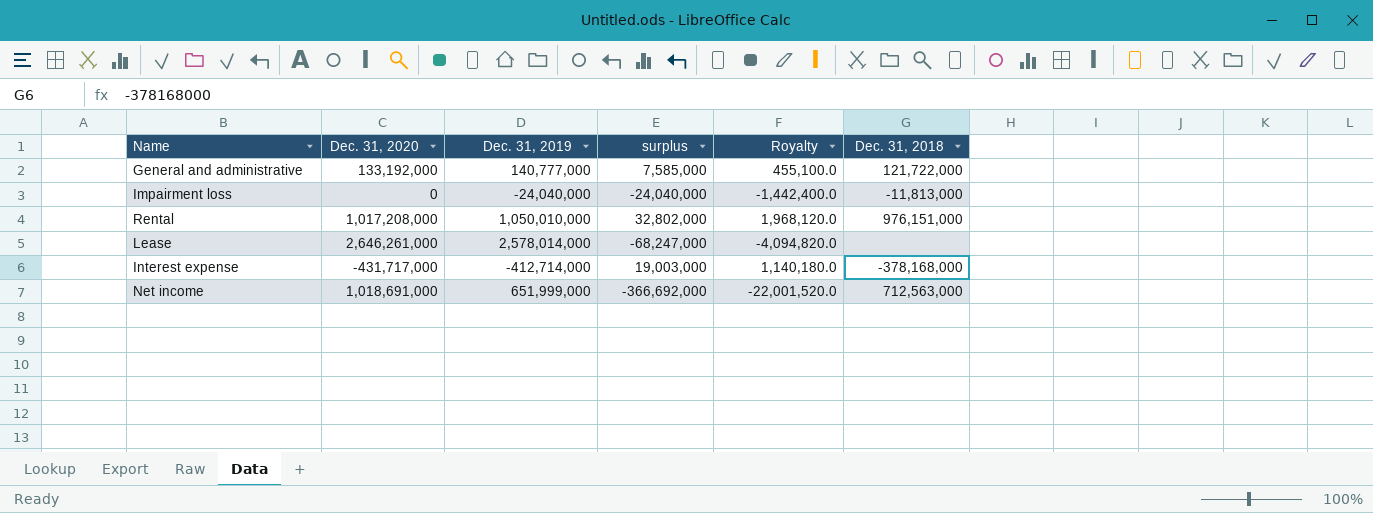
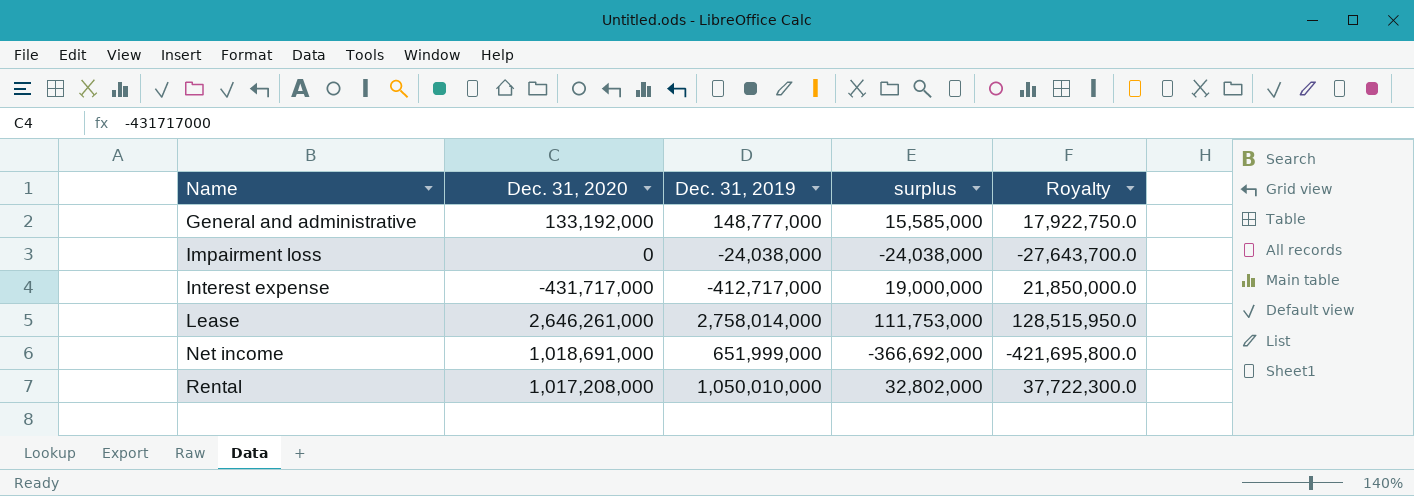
row order: none -> Name ascending
column Dec. 31, 2018 | position: 6 -> none
column Royalty | formula: [surplus] * 0.06 -> [surplus] * 1.15
General and administrative | Dec. 31, 2019: 140,777,000 -> 148,777,000
General and administrative | surplus: 7,585,000 -> 15,585,000
Impairment loss | Dec. 31, 2019: -24,040,000 -> -24,038,000
Impairment loss | surplus: -24,040,000 -> -24,038,000
Interest expense | Dec. 31, 2019: -412,714,000 -> -412,717,000
Interest expense | surplus: 19,003,000 -> 19,000,000
Lease | Dec. 31, 2019: 2,578,014,000 -> 2,758,014,000
Lease | surplus: -68,247,000 -> 111,753,000

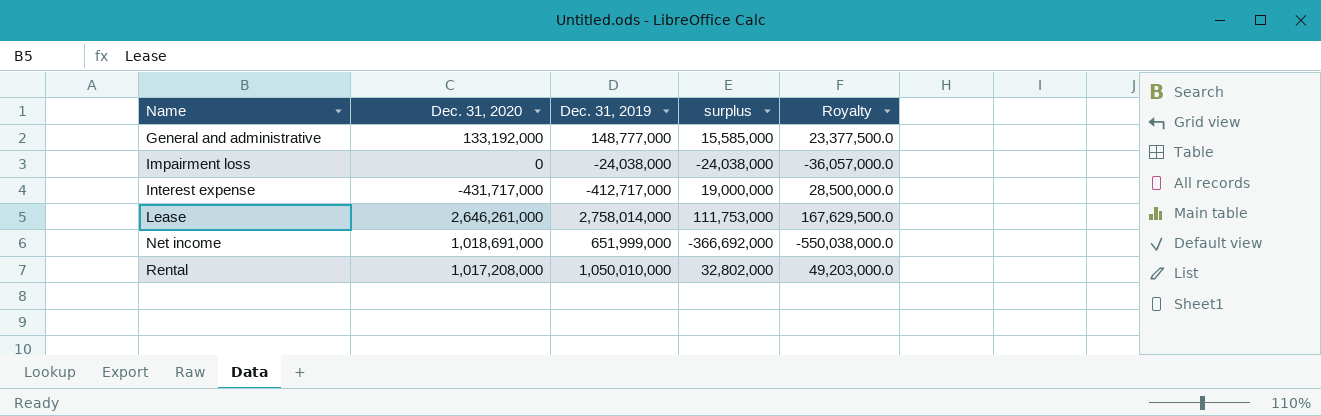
column Royalty | formula: [surplus] * 1.15 -> [surplus] * 1.5

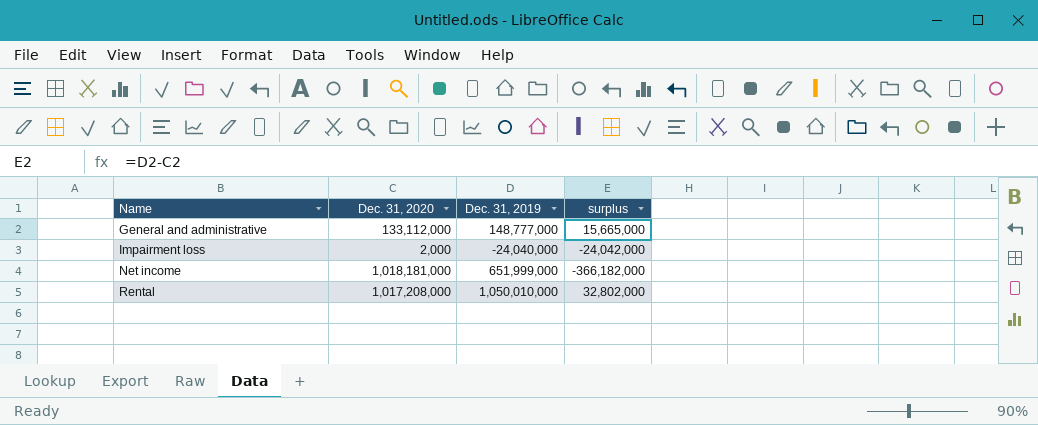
column Royalty | formula: [surplus] * 1.5 -> none
row Interest expense: -431,717,000 | -412,717,000 | 19,000,000 | 28,500,000.0 -> none
row Lease: 2,646,261,000 | 2,758,014,000 | 111,753,000 | 167,629,500.0 -> none
General and administrative | Dec. 31, 2020: 133,192,000 -> 133,112,000
General and administrative | surplus: 15,585,000 -> 15,665,000
Impairment loss | Dec. 31, 2020: 0 -> 2,000
Impairment loss | Dec. 31, 2019: -24,038,000 -> -24,040,000
Impairment loss | surplus: -24,038,000 -> -24,042,000
Net income | Dec. 31, 2020: 1,018,691,000 -> 1,018,181,000
Net income | surplus: -366,692,000 -> -366,182,000

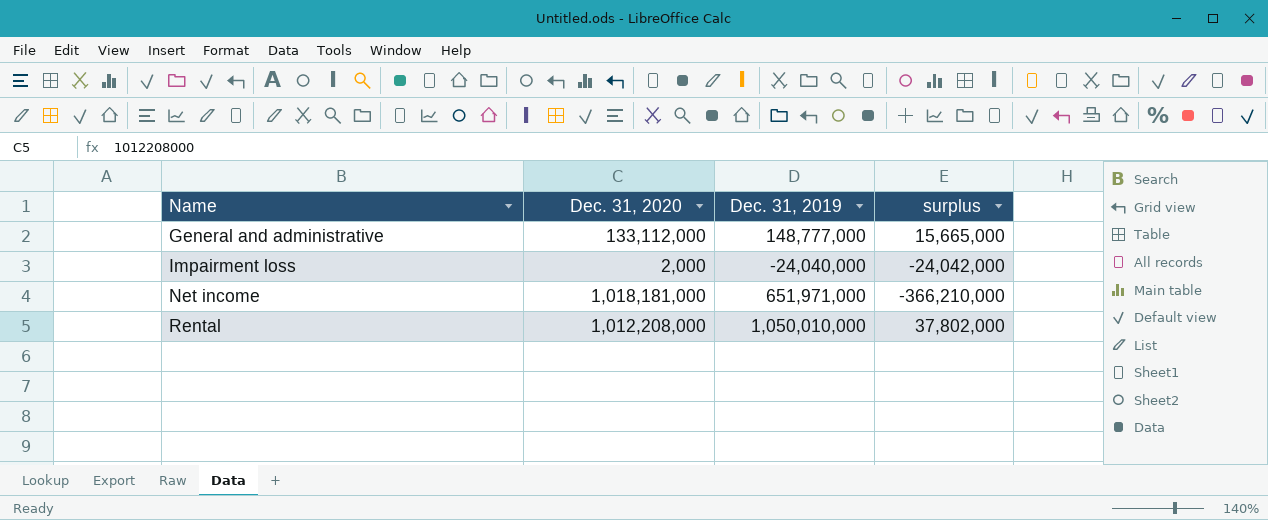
Net income | Dec. 31, 2019: 651,999,000 -> 651,971,000
Net income | surplus: -366,182,000 -> -366,210,000
Rental | Dec. 31, 2020: 1,017,208,000 -> 1,012,208,000
Rental | surplus: 32,802,000 -> 37,802,000

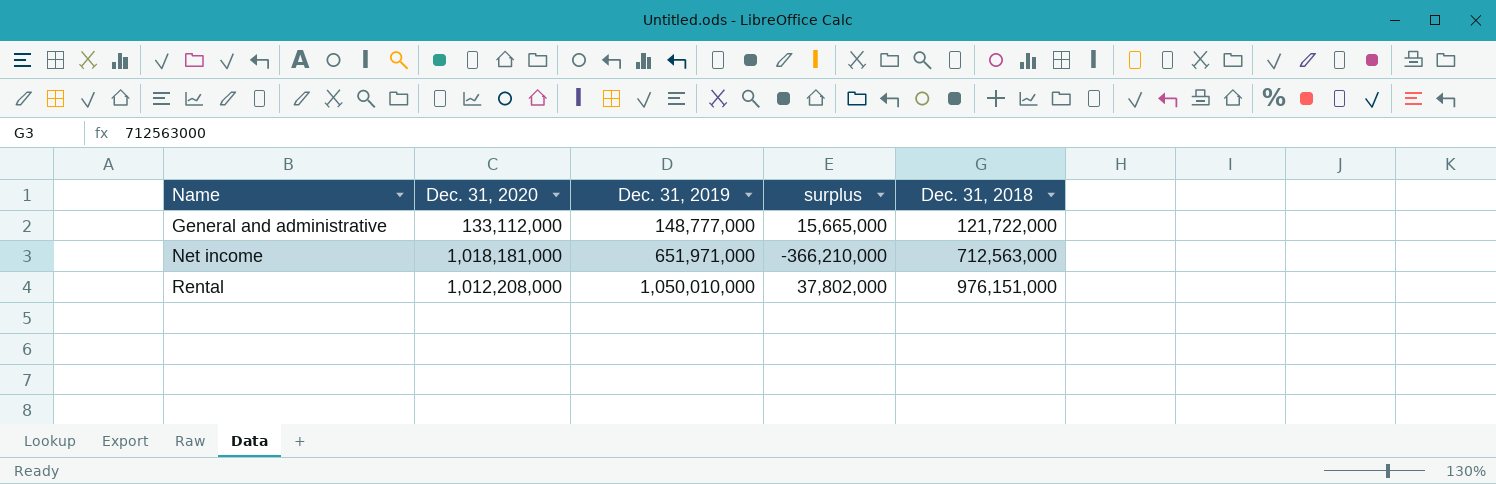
column Dec. 31, 2018 | position: none -> 5
row Impairment loss: 2,000 | -24,040,000 | -24,042,000 -> none

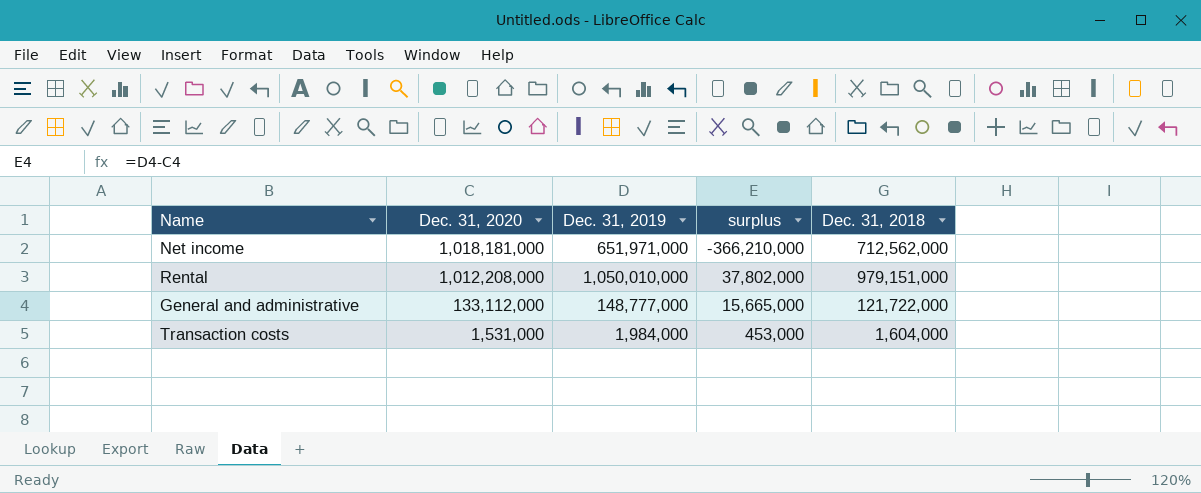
row order: Name ascending -> Dec. 31, 2020 descending
Net income | Dec. 31, 2018: 712,563,000 -> 712,562,000
Rental | Dec. 31, 2018: 976,151,000 -> 979,151,000
row Transaction costs: none -> 1,531,000 | 1,984,000 | 453,000 | 1,604,000

